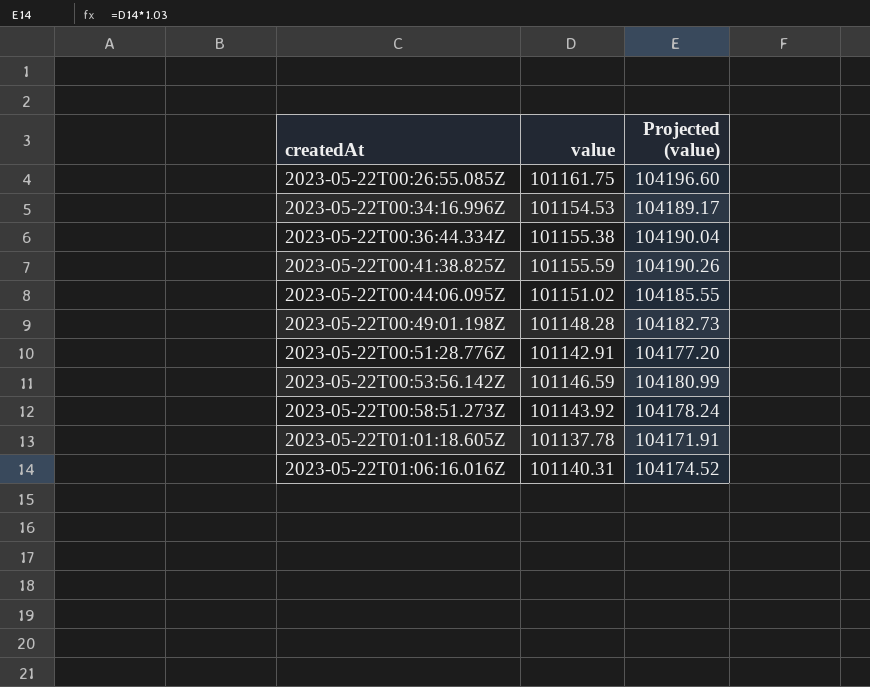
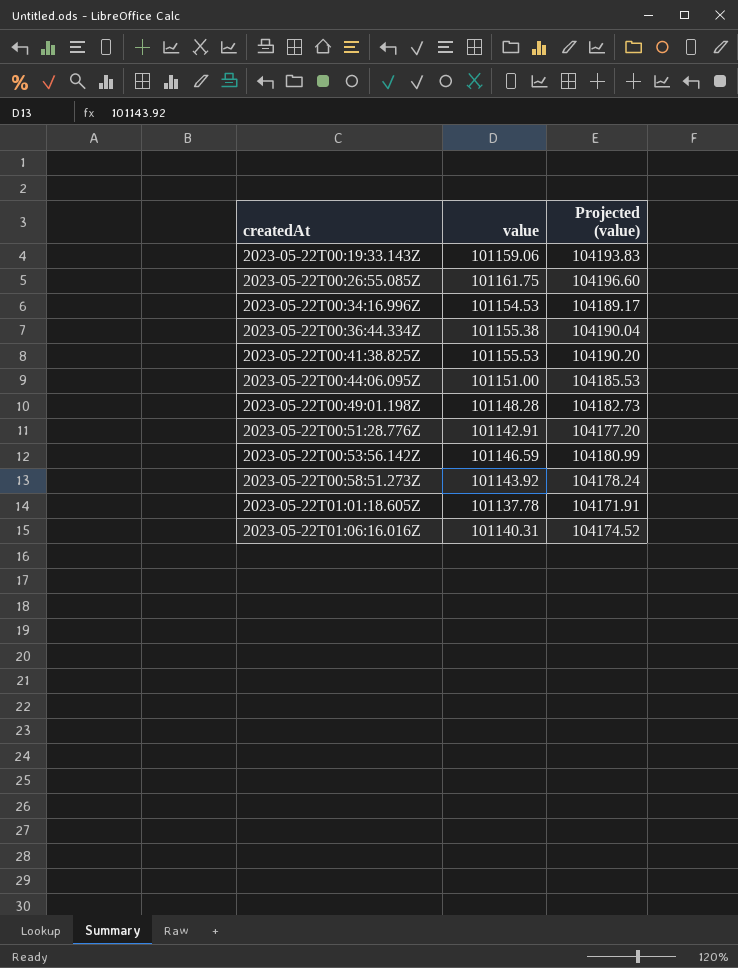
row 2023-05-22T00:19:33.143Z: none -> 101159.06 | 104193.83
2023-05-22T00:41:38.825Z | value: 101155.59 -> 101155.53
2023-05-22T00:41:38.825Z | Projected (value): 104190.26 -> 104190.20
2023-05-22T00:44:06.095Z | value: 101151.02 -> 101151.00
2023-05-22T00:44:06.095Z | Projected (value): 104185.55 -> 104185.53

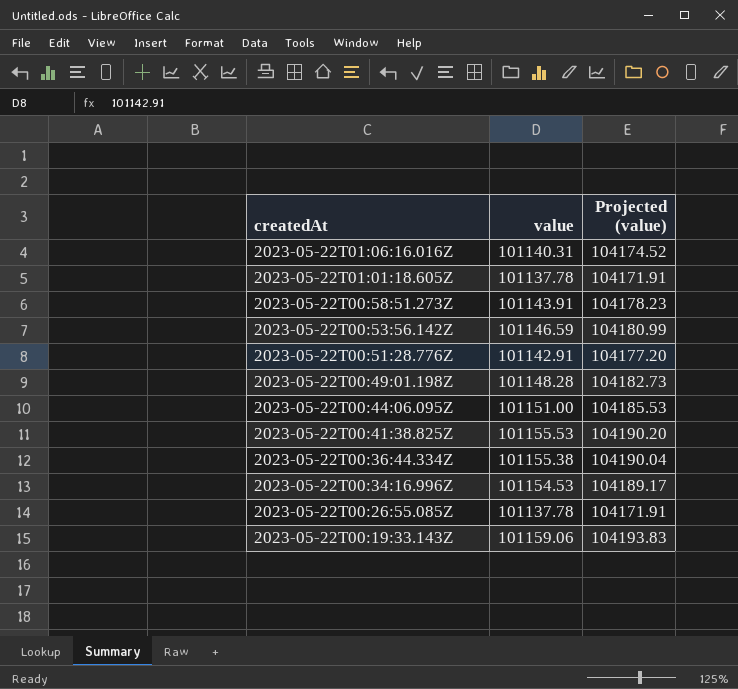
row order: createdAt ascending -> createdAt descending
2023-05-22T00:58:51.273Z | value: 101143.92 -> 101143.91
2023-05-22T00:58:51.273Z | Projected (value): 104178.24 -> 104178.23
2023-05-22T00:26:55.085Z | value: 101161.75 -> 101137.78
2023-05-22T00:26:55.085Z | Projected (value): 104196.60 -> 104171.91

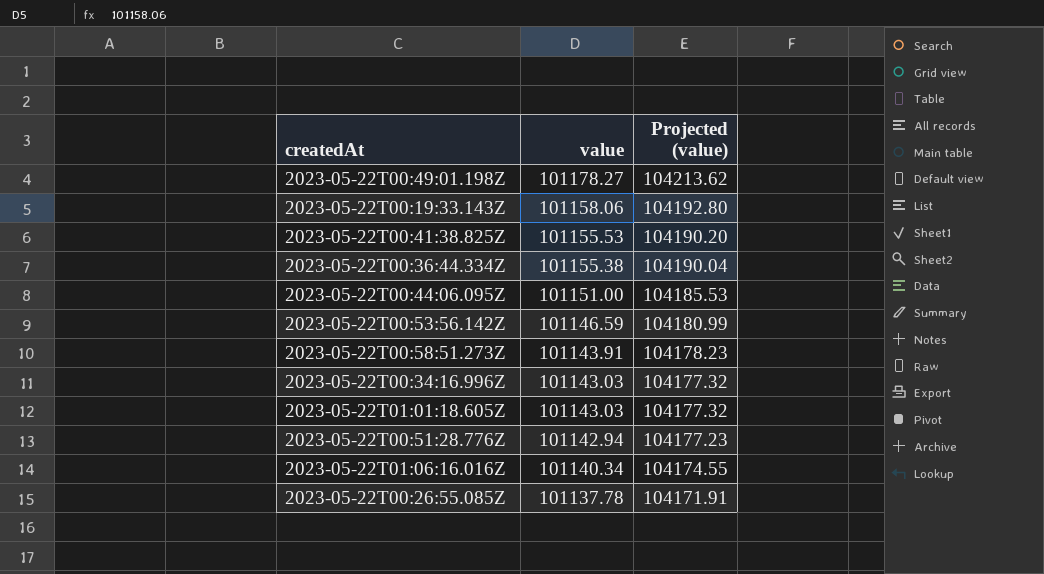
row order: createdAt descending -> value descending
2023-05-22T00:49:01.198Z | value: 101148.28 -> 101178.27
2023-05-22T00:49:01.198Z | Projected (value): 104182.73 -> 104213.62
2023-05-22T00:19:33.143Z | value: 101159.06 -> 101158.06
2023-05-22T00:19:33.143Z | Projected (value): 104193.83 -> 104192.80
2023-05-22T00:34:16.996Z | value: 101154.53 -> 101143.03
2023-05-22T00:34:16.996Z | Projected (value): 104189.17 -> 104177.32
2023-05-22T01:01:18.605Z | value: 101137.78 -> 101143.03
2023-05-22T01:01:18.605Z | Projected (value): 104171.91 -> 104177.32
2023-05-22T00:51:28.776Z | value: 101142.91 -> 101142.94
2023-05-22T00:51:28.776Z | Projected (value): 104177.20 -> 104177.23
2023-05-22T01:06:16.016Z | value: 101140.31 -> 101140.34
2023-05-22T01:06:16.016Z | Projected (value): 104174.52 -> 104174.55

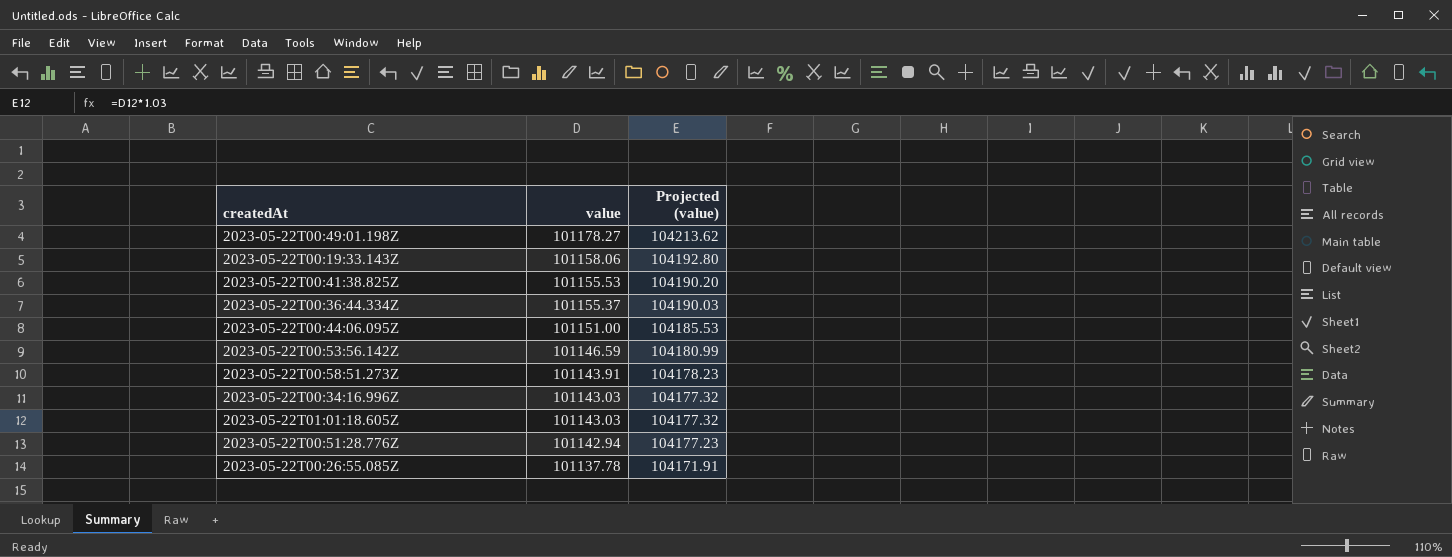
row 2023-05-22T01:06:16.016Z: 101140.34 | 104174.55 -> none
2023-05-22T00:36:44.334Z | value: 101155.38 -> 101155.37
2023-05-22T00:36:44.334Z | Projected (value): 104190.04 -> 104190.03

